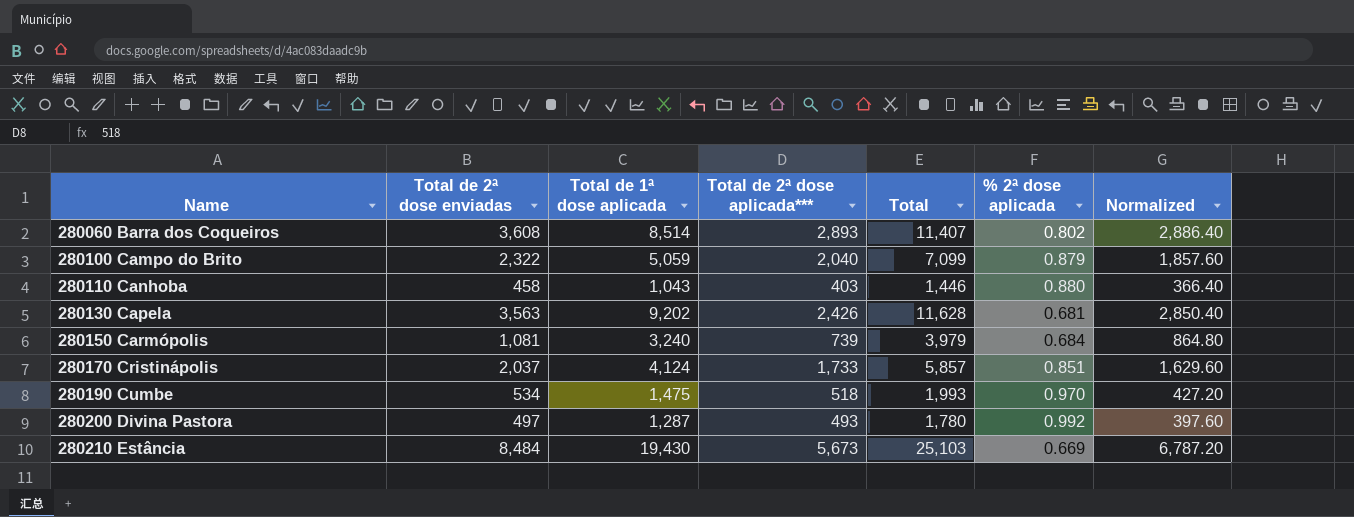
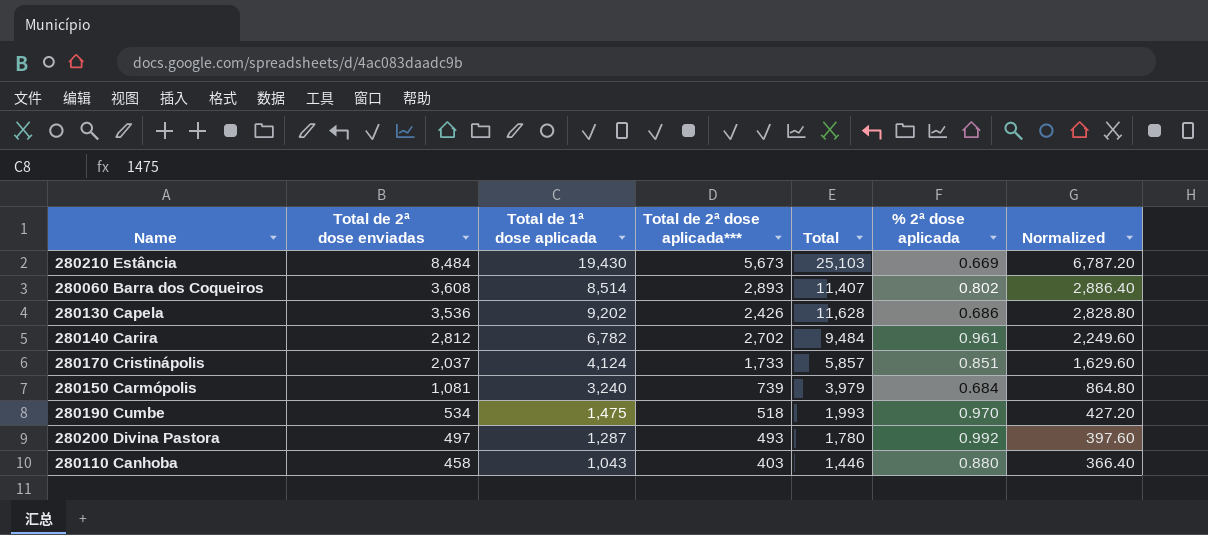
row order: Name ascending -> Total de 2ª dose enviadas descending
row 280100 Campo do Brito: 2,322 | 5,059 | 2,040 | 7,099 | 0.879 | 1,857.60 -> none
280130 Capela | Total de 2ª dose enviadas: 3,563 -> 3,536
280130 Capela | % 2ª dose aplicada: 0.681 -> 0.686
280130 Capela | Normalized: 2,850.40 -> 2,828.80
row 280140 Carira: none -> 2,812 | 6,782 | 2,702 | 9,484 | 0.961 | 2,249.60

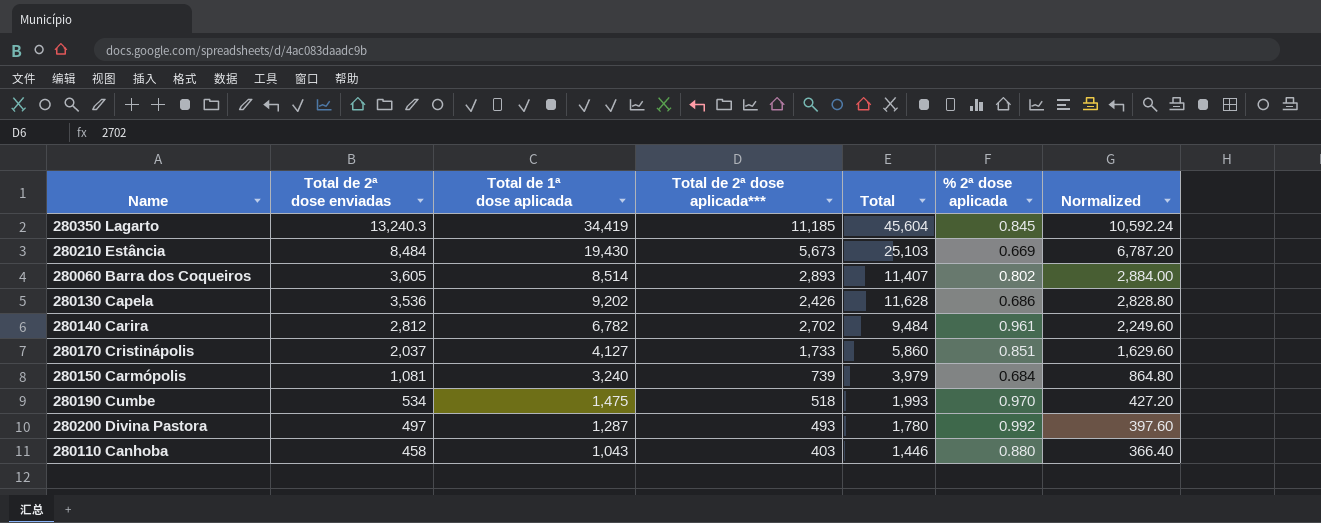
row 280350 Lagarto: none -> 13,240.3 | 34,419 | 11,185 | 45,604 | 0.845 | 10,592.24
280060 Barra dos Coqueiros | Total de 2ª dose enviadas: 3,608 -> 3,605
280060 Barra dos Coqueiros | Normalized: 2,886.40 -> 2,884.00
280170 Cristinápolis | Total de 1ª dose aplicada: 4,124 -> 4,127
280170 Cristinápolis | Total: 5,857 -> 5,860

